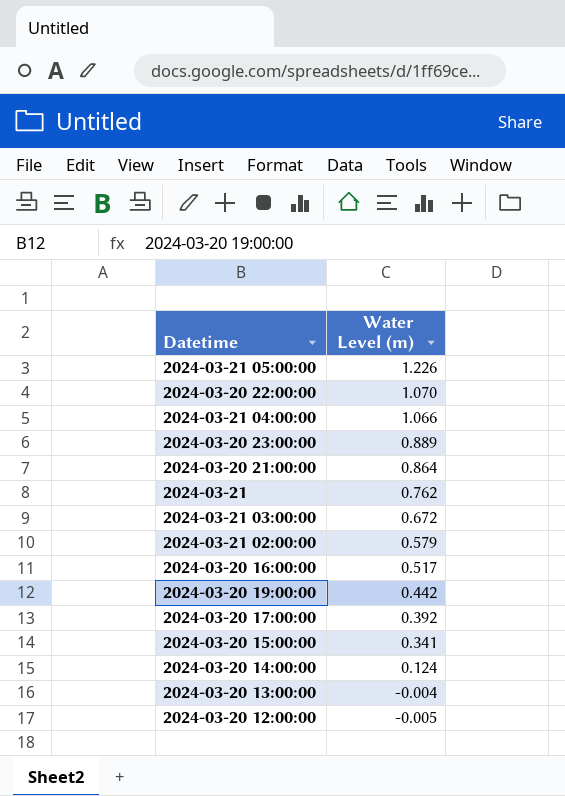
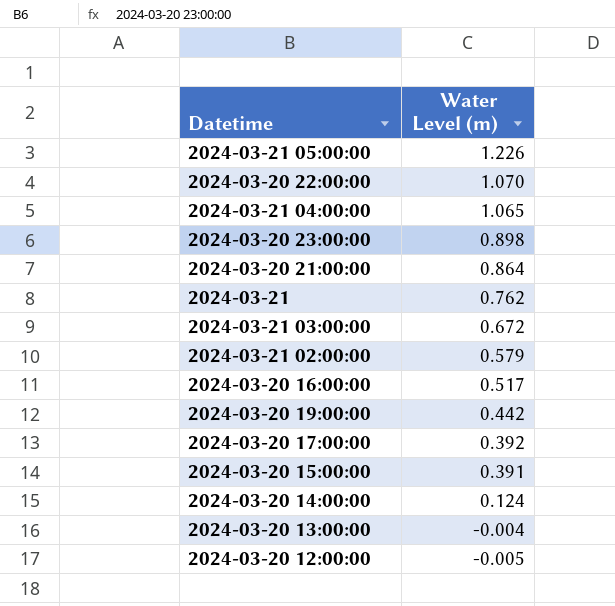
2024-03-21 04:00:00 | Water Level (m): 1.066 -> 1.065
2024-03-20 23:00:00 | Water Level (m): 0.889 -> 0.898
2024-03-20 15:00:00 | Water Level (m): 0.341 -> 0.391

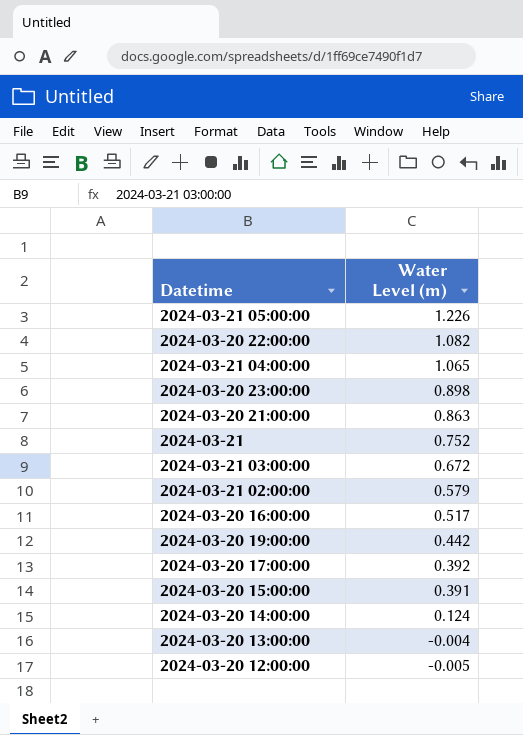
2024-03-20 22:00:00 | Water Level (m): 1.070 -> 1.082
2024-03-20 21:00:00 | Water Level (m): 0.864 -> 0.863
2024-03-21 | Water Level (m): 0.762 -> 0.752

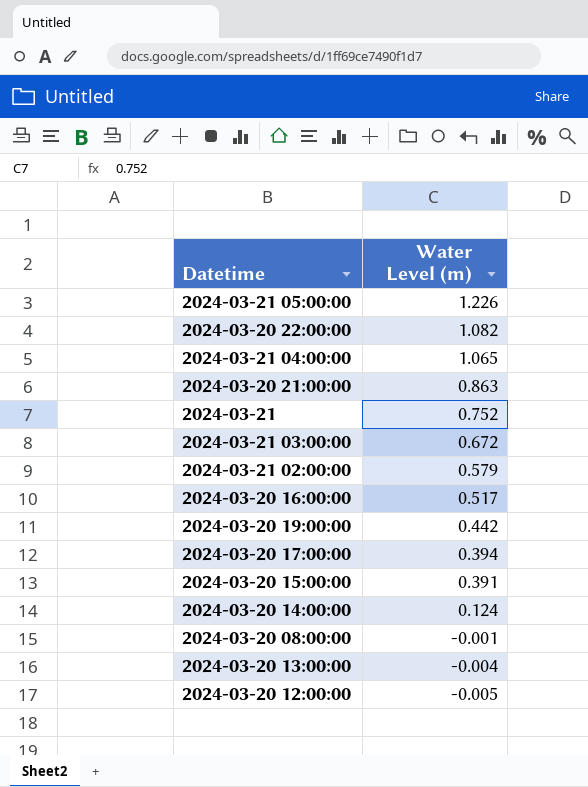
row 2024-03-20 23:00:00: 0.898 -> none
2024-03-20 17:00:00 | Water Level (m): 0.392 -> 0.394
row 2024-03-20 08:00:00: none -> -0.001

